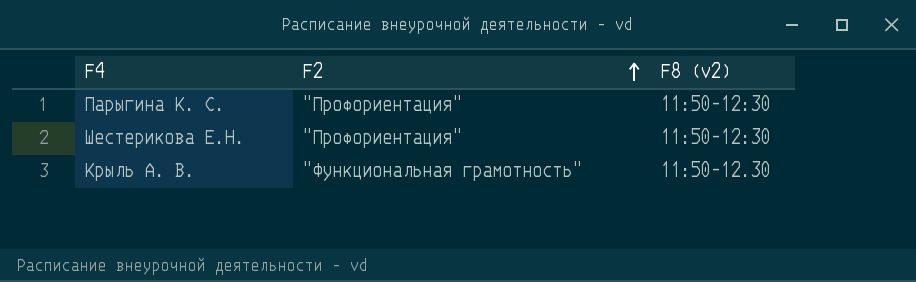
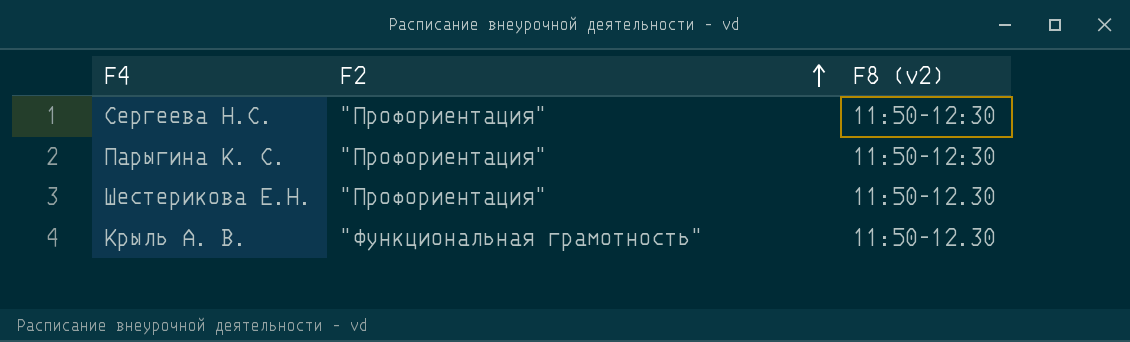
row Сергеева Н.С.: none -> "Профориентация" | 11:50-12:30
Шестерикова Е.Н. | F8 (v2): 11:50-12:30 -> 11:50-12.30

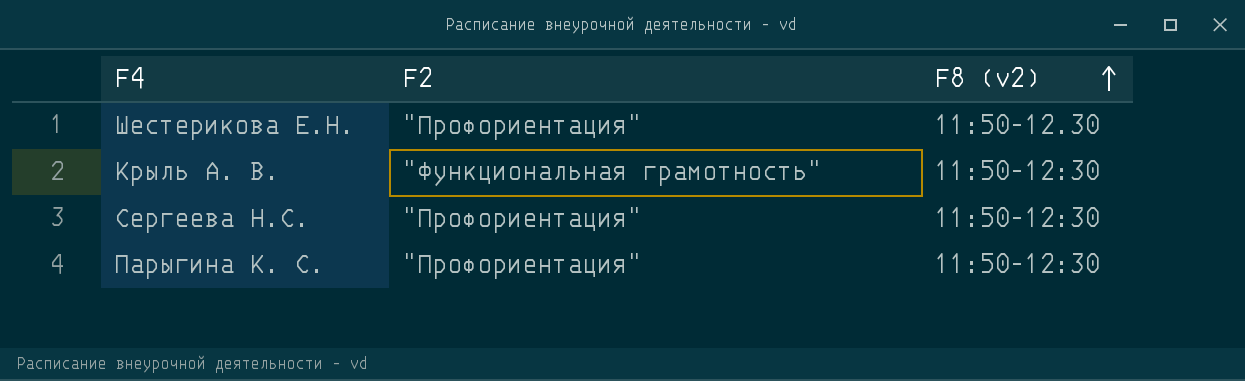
row order: F2 ascending -> F8 (v2) ascending
Крыль А. В. | F8 (v2): 11:50-12.30 -> 11:50-12:30

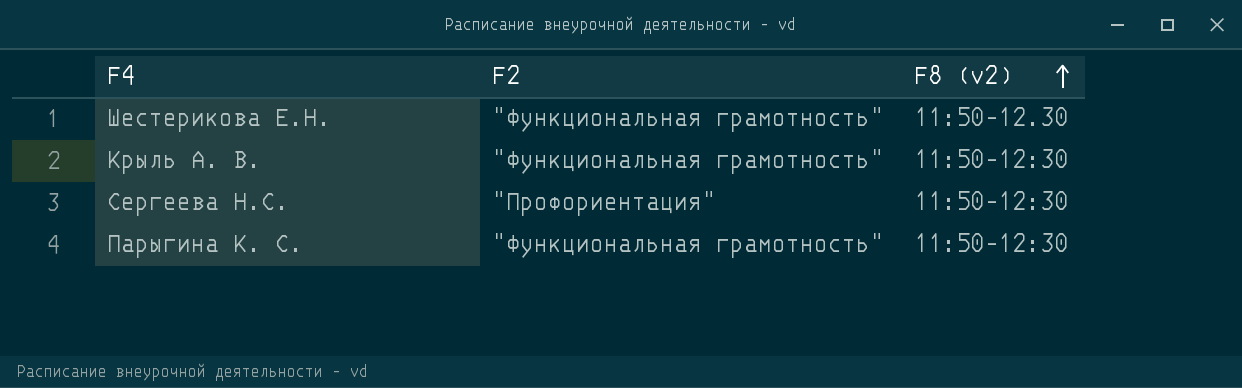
Шестерикова Е.Н. | F2: "Профориентация" -> "Функциональная грамотность"
Парыгина К. С. | F2: "Профориентация" -> "Функциональная грамотность"

